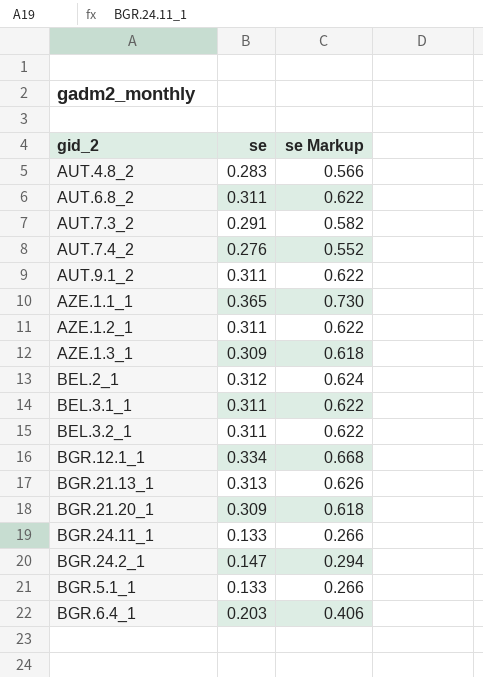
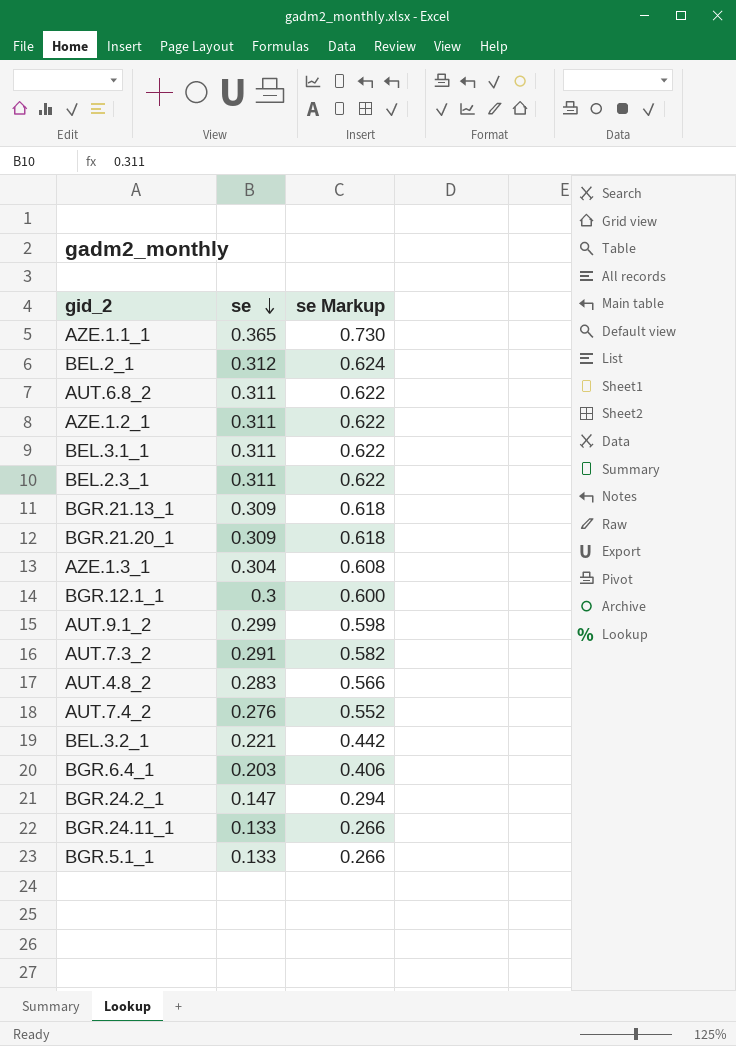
row order: none -> se descending
row BEL.2.3_1: none -> 0.311 | 0.622
BGR.21.13_1 | se: 0.313 -> 0.309
BGR.21.13_1 | se Markup: 0.626 -> 0.618
AZE.1.3_1 | se: 0.309 -> 0.304
AZE.1.3_1 | se Markup: 0.618 -> 0.608
BGR.12.1_1 | se: 0.334 -> 0.3
BGR.12.1_1 | se Markup: 0.668 -> 0.600
AUT.9.1_2 | se: 0.311 -> 0.299
AUT.9.1_2 | se Markup: 0.622 -> 0.598
BEL.3.2_1 | se: 0.311 -> 0.221
BEL.3.2_1 | se Markup: 0.622 -> 0.442

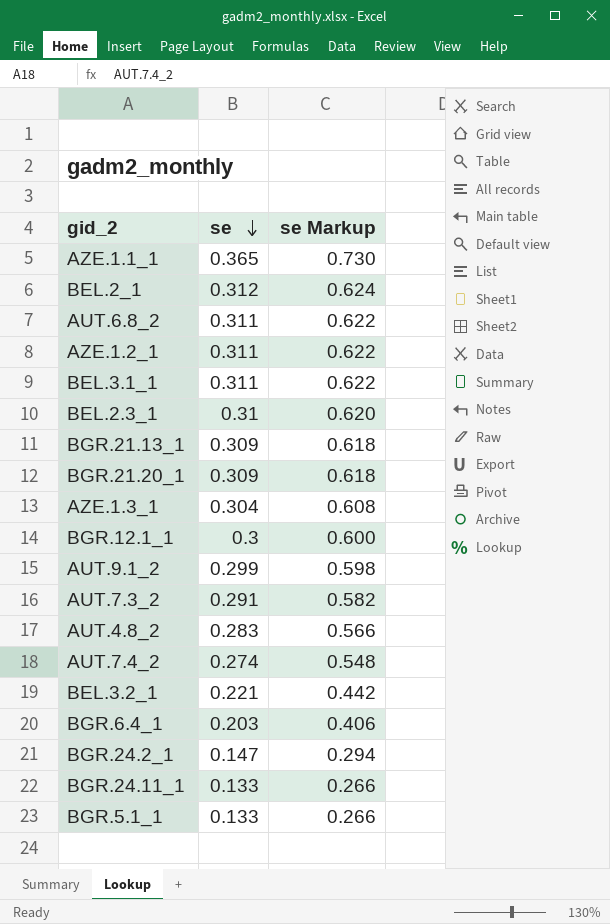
BEL.2.3_1 | se: 0.311 -> 0.31
BEL.2.3_1 | se Markup: 0.622 -> 0.620
AUT.7.4_2 | se: 0.276 -> 0.274
AUT.7.4_2 | se Markup: 0.552 -> 0.548

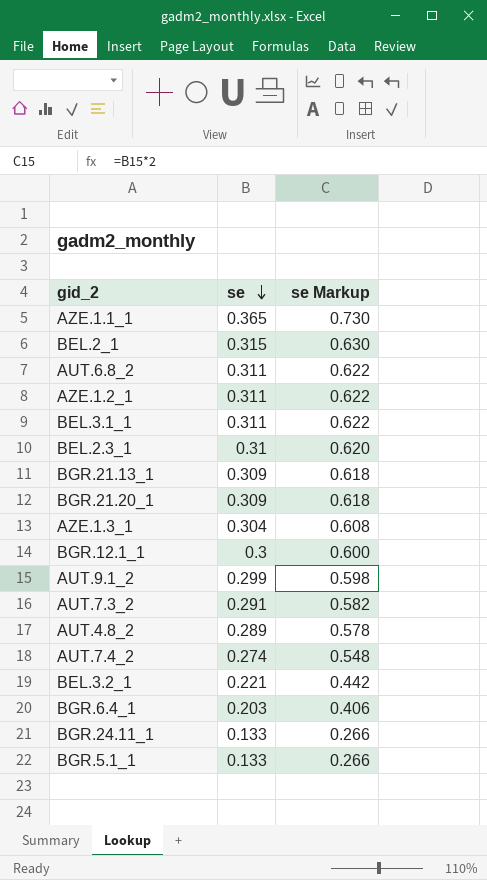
row BGR.24.2_1: 0.147 | 0.294 -> none
BEL.2_1 | se: 0.312 -> 0.315
BEL.2_1 | se Markup: 0.624 -> 0.630
AUT.4.8_2 | se: 0.283 -> 0.289
AUT.4.8_2 | se Markup: 0.566 -> 0.578

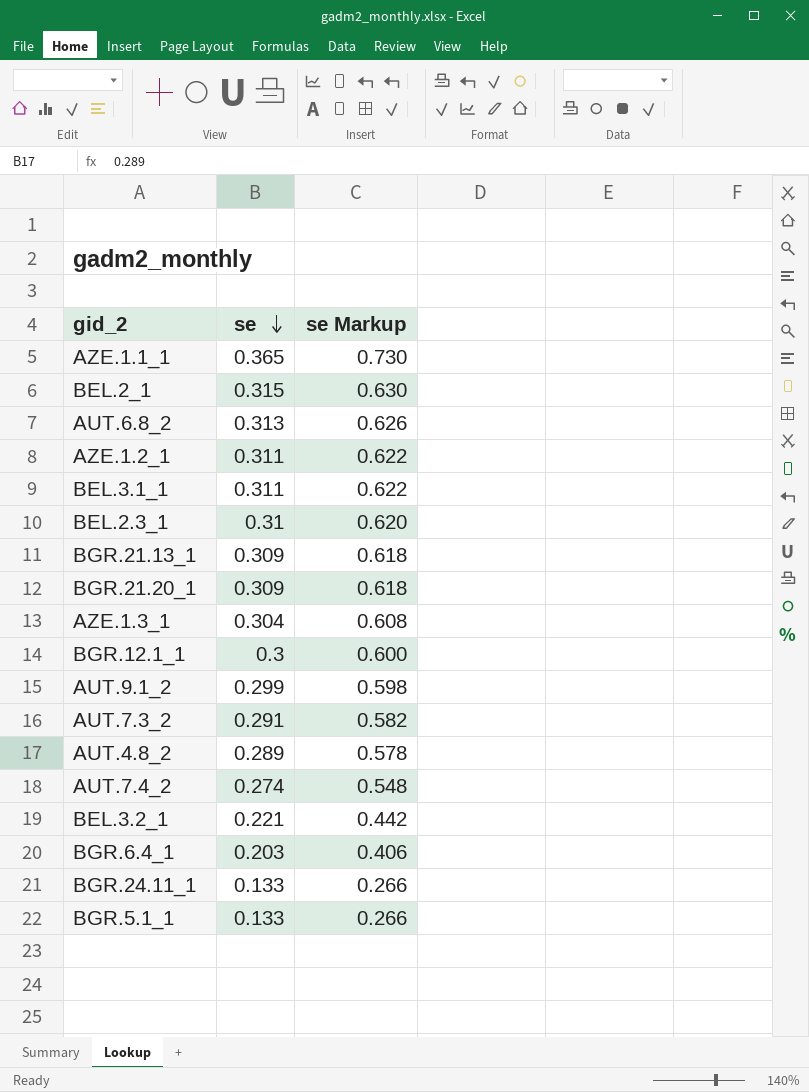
AUT.6.8_2 | se: 0.311 -> 0.313
AUT.6.8_2 | se Markup: 0.622 -> 0.626

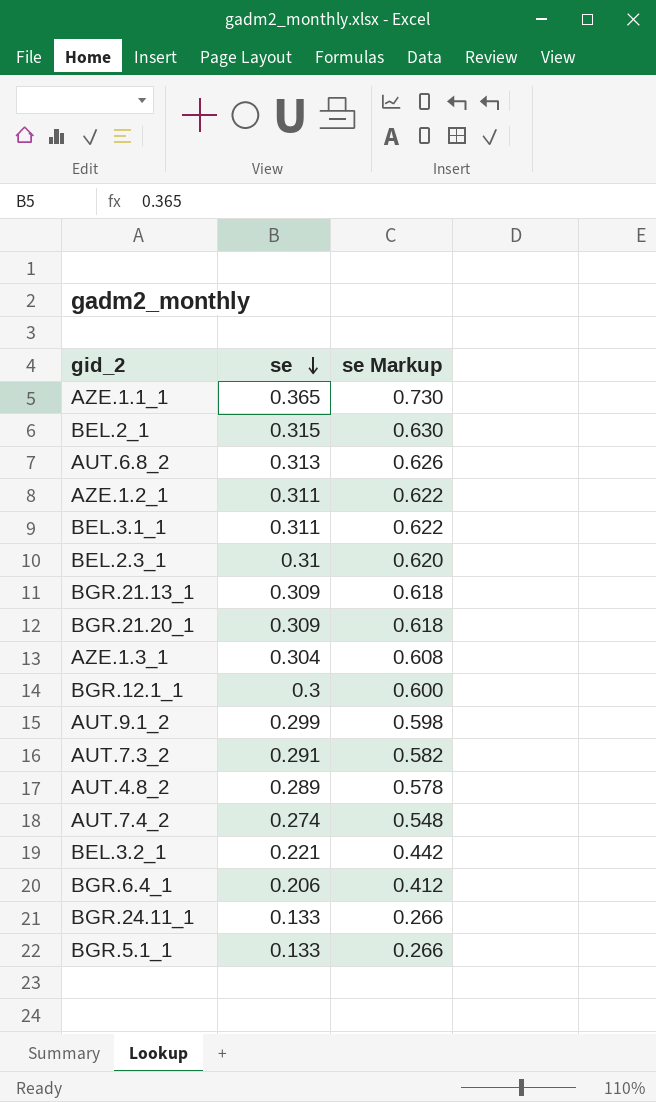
BGR.6.4_1 | se: 0.203 -> 0.206
BGR.6.4_1 | se Markup: 0.406 -> 0.412

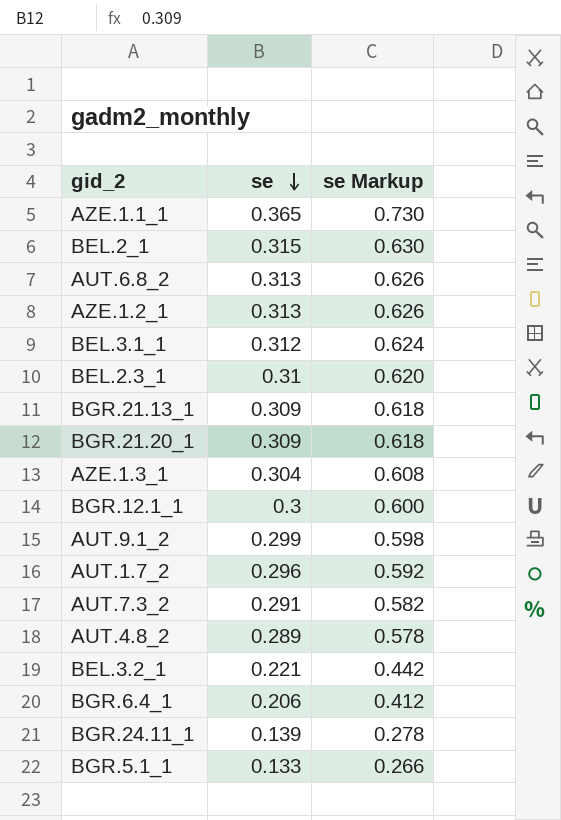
row AUT.7.4_2: 0.274 | 0.548 -> none
AZE.1.2_1 | se: 0.311 -> 0.313
AZE.1.2_1 | se Markup: 0.622 -> 0.626
BEL.3.1_1 | se: 0.311 -> 0.312
BEL.3.1_1 | se Markup: 0.622 -> 0.624
row AUT.1.7_2: none -> 0.296 | 0.592
BGR.24.11_1 | se: 0.133 -> 0.139
BGR.24.11_1 | se Markup: 0.266 -> 0.278

